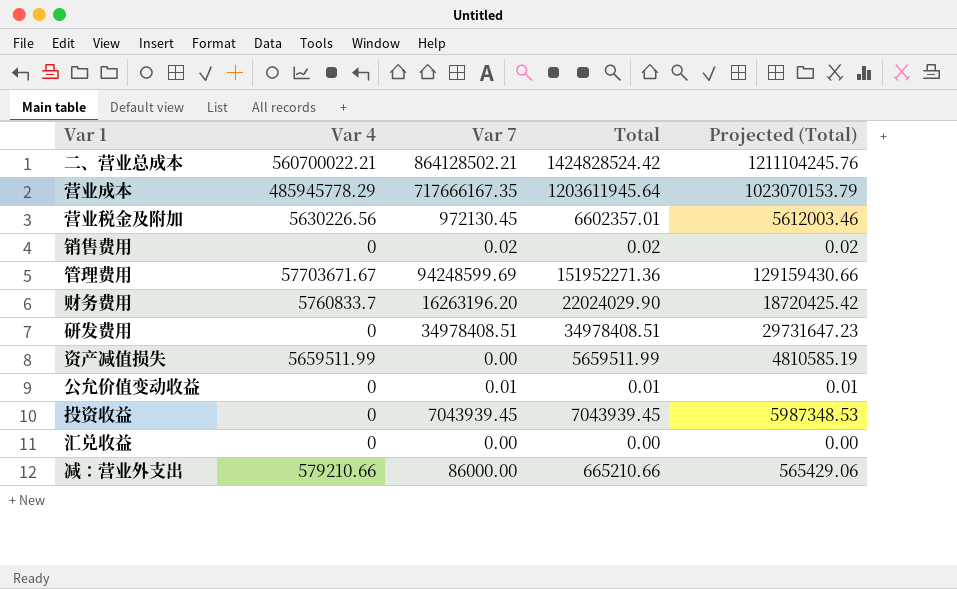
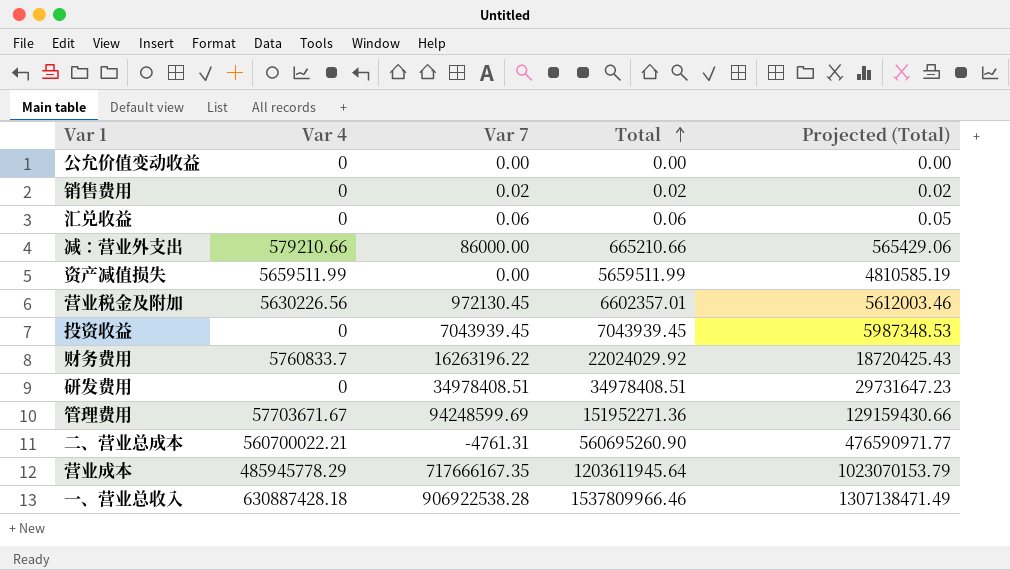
row order: none -> Total ascending
公允价值变动收益 | Var 7: 0.01 -> 0.00
公允价值变动收益 | Total: 0.01 -> 0.00
公允价值变动收益 | Projected (Total): 0.01 -> 0.00
汇兑收益 | Var 7: 0.00 -> 0.06
汇兑收益 | Total: 0.00 -> 0.06
汇兑收益 | Projected (Total): 0.00 -> 0.05
财务费用 | Var 7: 16263196.20 -> 16263196.22
财务费用 | Total: 22024029.90 -> 22024029.92
财务费用 | Projected (Total): 18720425.42 -> 18720425.43
二、营业总成本 | Var 7: 864128502.21 -> -4761.31
二、营业总成本 | Total: 1424828524.42 -> 560695260.90
二、营业总成本 | Projected (Total): 1211104245.76 -> 476590971.77
row 一、营业总收入: none -> 630887428.18 | 906922538.28 | 1537809966.46 | 1307138471.49

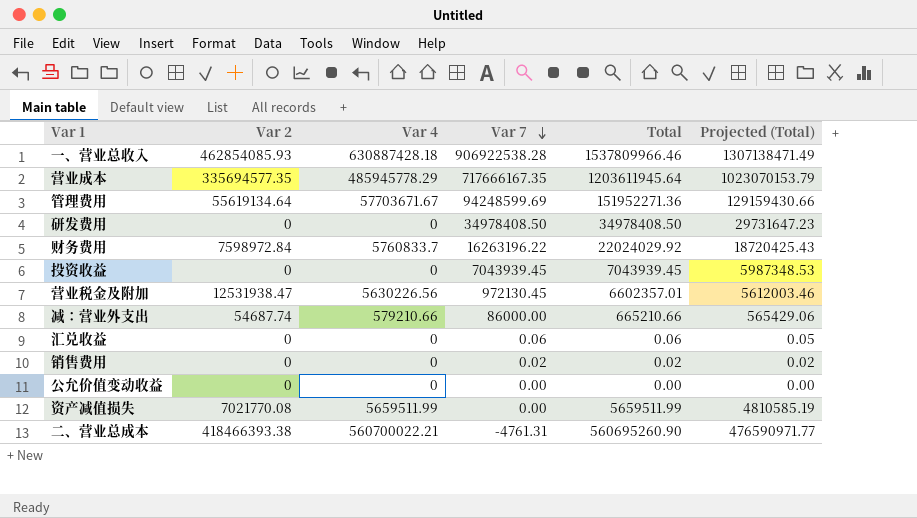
row order: Total ascending -> Var 7 descending
column Var 2 | position: none -> 2
研发费用 | Var 7: 34978408.51 -> 34978408.50
研发费用 | Total: 34978408.51 -> 34978408.50

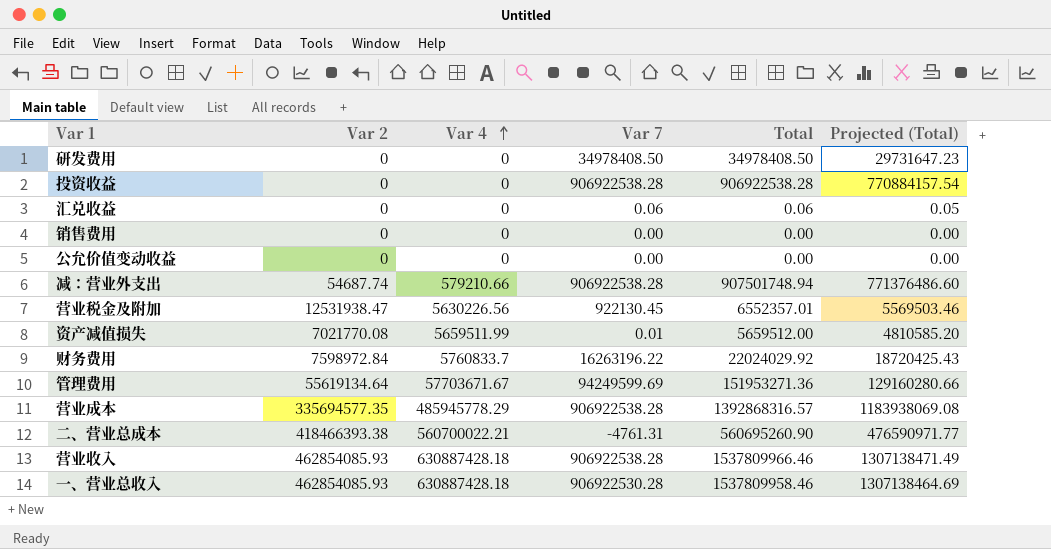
row order: Var 7 descending -> Var 4 ascending
投资收益 | Var 7: 7043939.45 -> 906922538.28
投资收益 | Total: 7043939.45 -> 906922538.28
投资收益 | Projected (Total): 5987348.53 -> 770884157.54
销售费用 | Var 7: 0.02 -> 0.00
销售费用 | Total: 0.02 -> 0.00
销售费用 | Projected (Total): 0.02 -> 0.00
减：营业外支出 | Var 7: 86000.00 -> 906922538.28
减：营业外支出 | Total: 665210.66 -> 907501748.94
减：营业外支出 | Projected (Total): 565429.06 -> 771376486.60
营业税金及附加 | Var 7: 972130.45 -> 922130.45
营业税金及附加 | Total: 6602357.01 -> 6552357.01
营业税金及附加 | Projected (Total): 5612003.46 -> 5569503.46
资产减值损失 | Var 7: 0.00 -> 0.01
资产减值损失 | Total: 5659511.99 -> 5659512.00
资产减值损失 | Projected (Total): 4810585.19 -> 4810585.20
管理费用 | Var 7: 94248599.69 -> 94249599.69
管理费用 | Total: 151952271.36 -> 151953271.36
管理费用 | Projected (Total): 129159430.66 -> 129160280.66
营业成本 | Var 7: 717666167.35 -> 906922538.28
营业成本 | Total: 1203611945.64 -> 1392868316.57
营业成本 | Projected (Total): 1023070153.79 -> 1183938069.08
row 营业收入: none -> 462854085.93 | 630887428.18 | 906922538.28 | 1537809966.46 | 1307138471.49
一、营业总收入 | Var 7: 906922538.28 -> 906922530.28
一、营业总收入 | Total: 1537809966.46 -> 1537809958.46
一、营业总收入 | Projected (Total): 1307138471.49 -> 1307138464.69

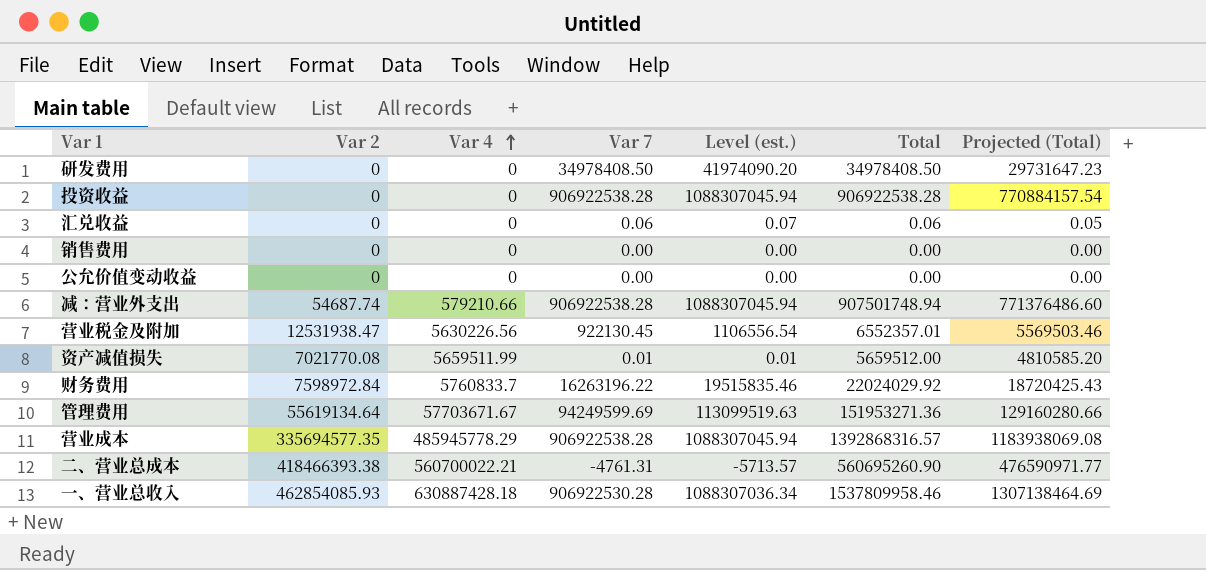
column Level (est.) | formula: none -> [Var 7] * 1.2
row 营业收入: 462854085.93 | 630887428.18 | 906922538.28 | 1537809966.46 | 1307138471.49 -> none

